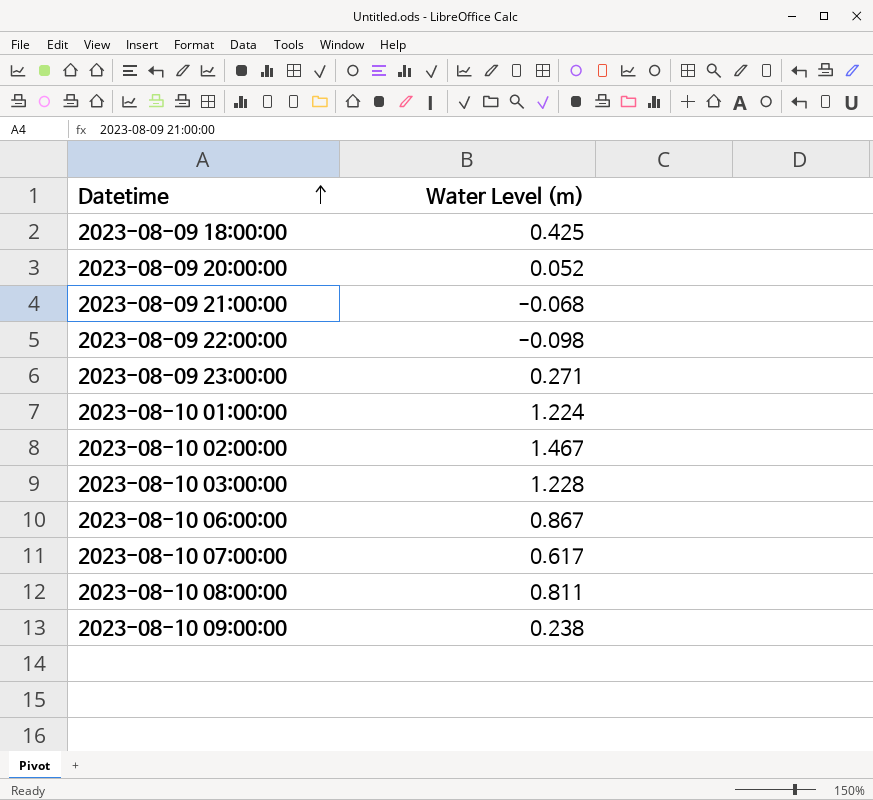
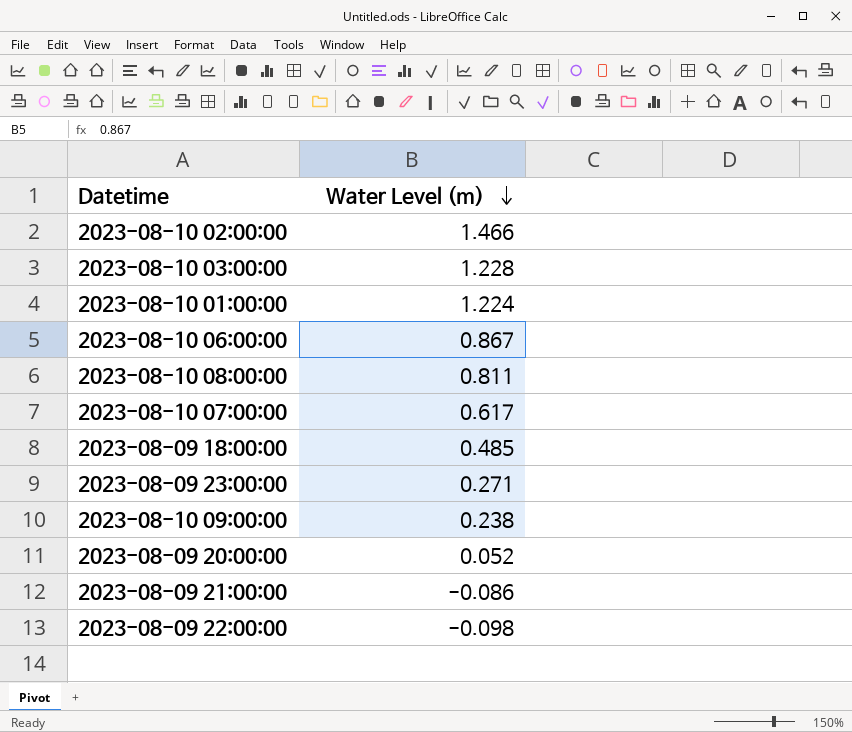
row order: Datetime ascending -> Water Level (m) descending
2023-08-10 02:00:00 | Water Level (m): 1.467 -> 1.466
2023-08-09 18:00:00 | Water Level (m): 0.425 -> 0.485
2023-08-09 21:00:00 | Water Level (m): -0.068 -> -0.086

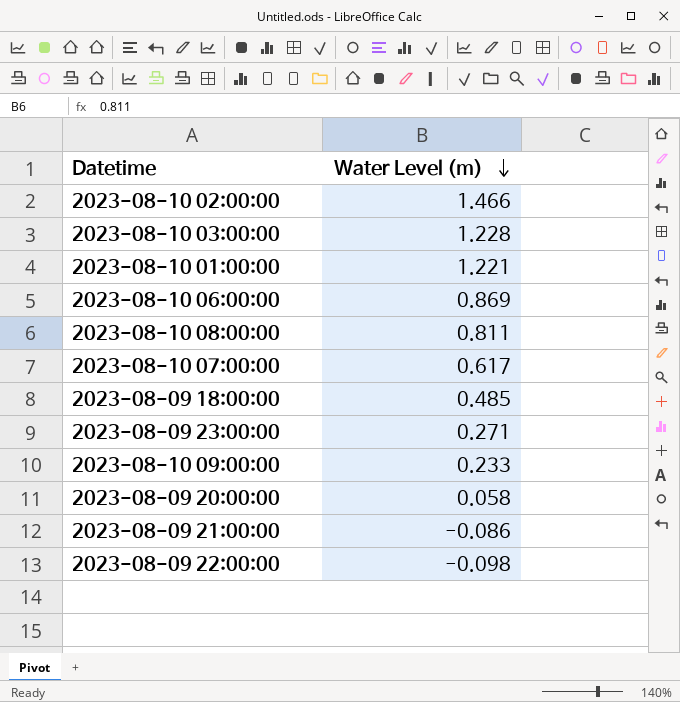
2023-08-10 01:00:00 | Water Level (m): 1.224 -> 1.221
2023-08-10 06:00:00 | Water Level (m): 0.867 -> 0.869
2023-08-10 09:00:00 | Water Level (m): 0.238 -> 0.233
2023-08-09 20:00:00 | Water Level (m): 0.052 -> 0.058

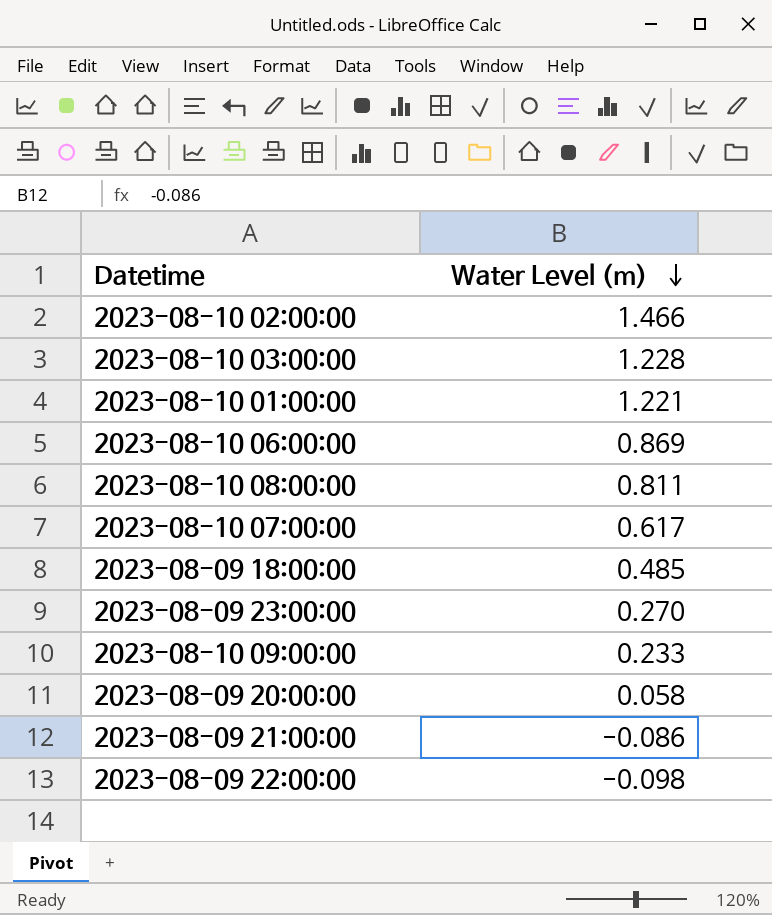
2023-08-09 23:00:00 | Water Level (m): 0.271 -> 0.270

